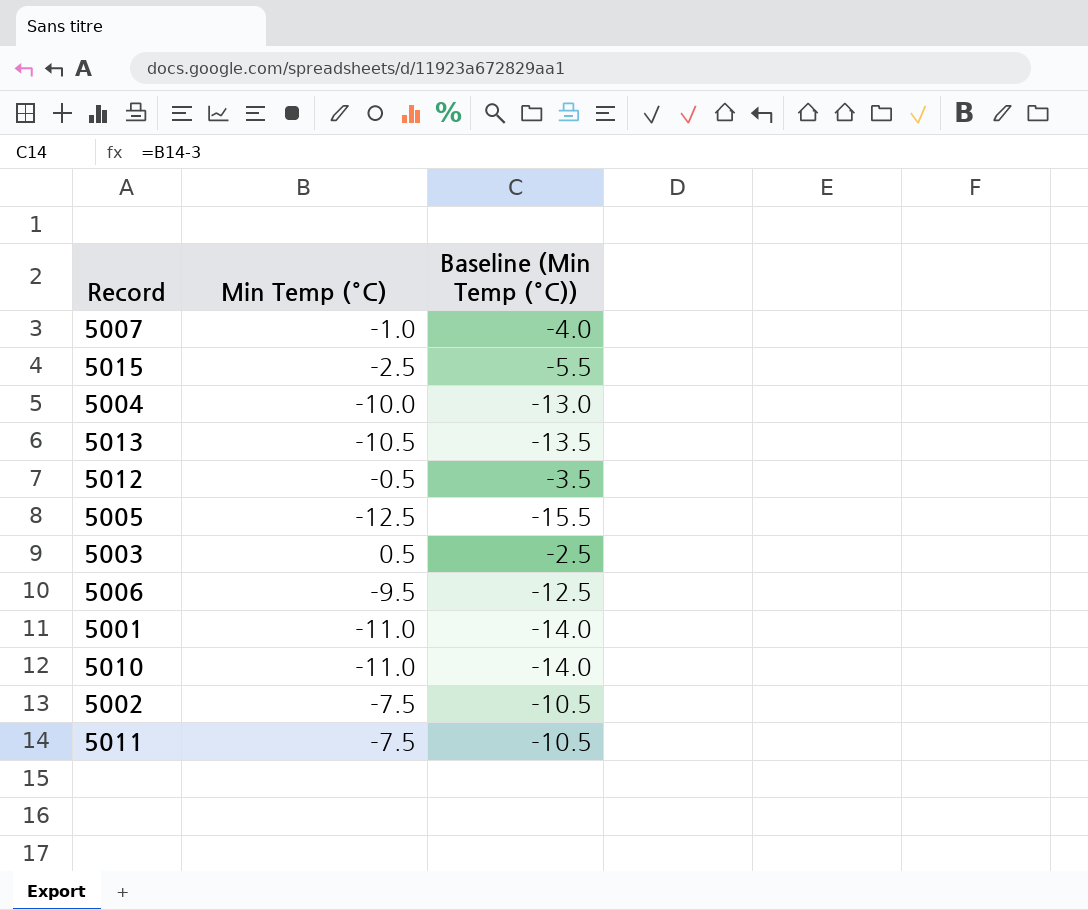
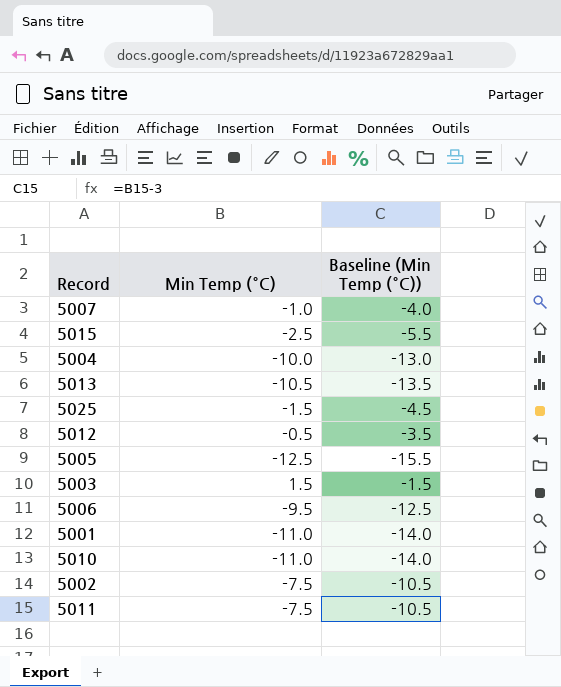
row 5025: none -> -1.5 | -4.5
5003 | Min Temp (°C): 0.5 -> 1.5
5003 | Baseline (Min Temp (°C)): -2.5 -> -1.5

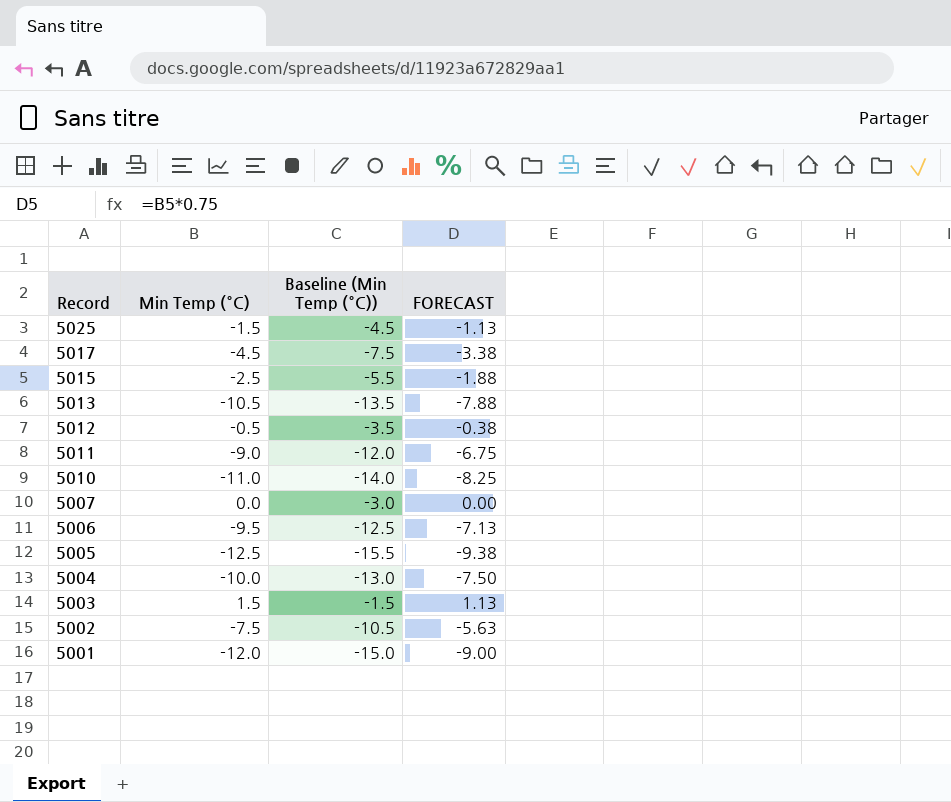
row order: none -> Record descending
column FORECAST | formula: none -> [Min Temp (°C)] * 0.75
row 5017: none -> -4.5 | -7.5 | -3.38
5011 | Min Temp (°C): -7.5 -> -9.0
5011 | Baseline (Min Temp (°C)): -10.5 -> -12.0
5007 | Min Temp (°C): -1.0 -> 0.0
5007 | Baseline (Min Temp (°C)): -4.0 -> -3.0
5001 | Min Temp (°C): -11.0 -> -12.0
5001 | Baseline (Min Temp (°C)): -14.0 -> -15.0

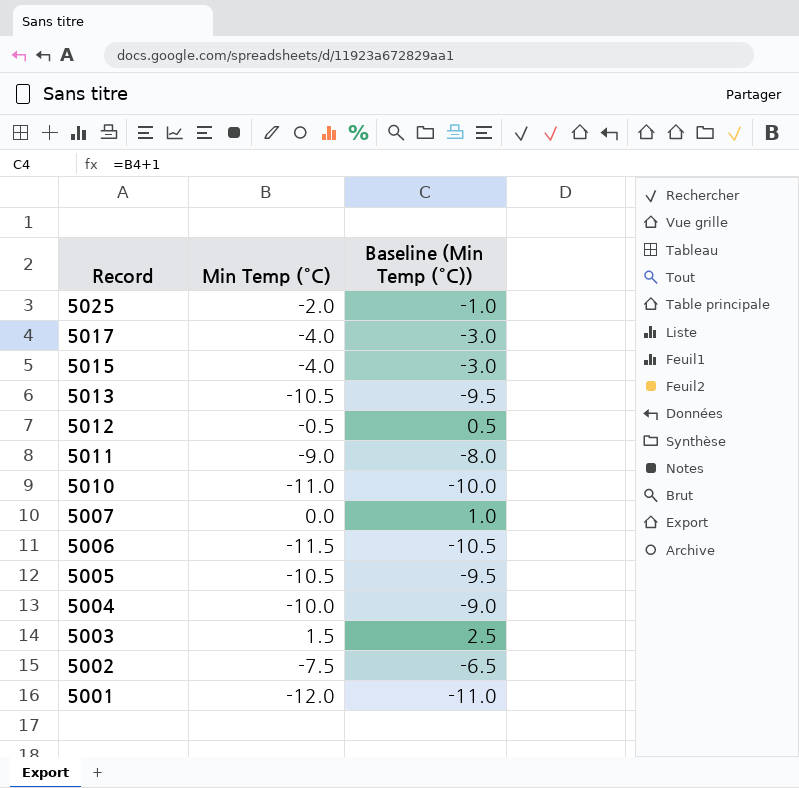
column FORECAST | formula: [Min Temp (°C)] * 0.75 -> none
column Baseline (Min Temp (°C)) | formula: [Min Temp (°C)] - 3 -> [Min Temp (°C)] + 1
5025 | Min Temp (°C): -1.5 -> -2.0
5017 | Min Temp (°C): -4.5 -> -4.0
5015 | Min Temp (°C): -2.5 -> -4.0
5006 | Min Temp (°C): -9.5 -> -11.5
5005 | Min Temp (°C): -12.5 -> -10.5

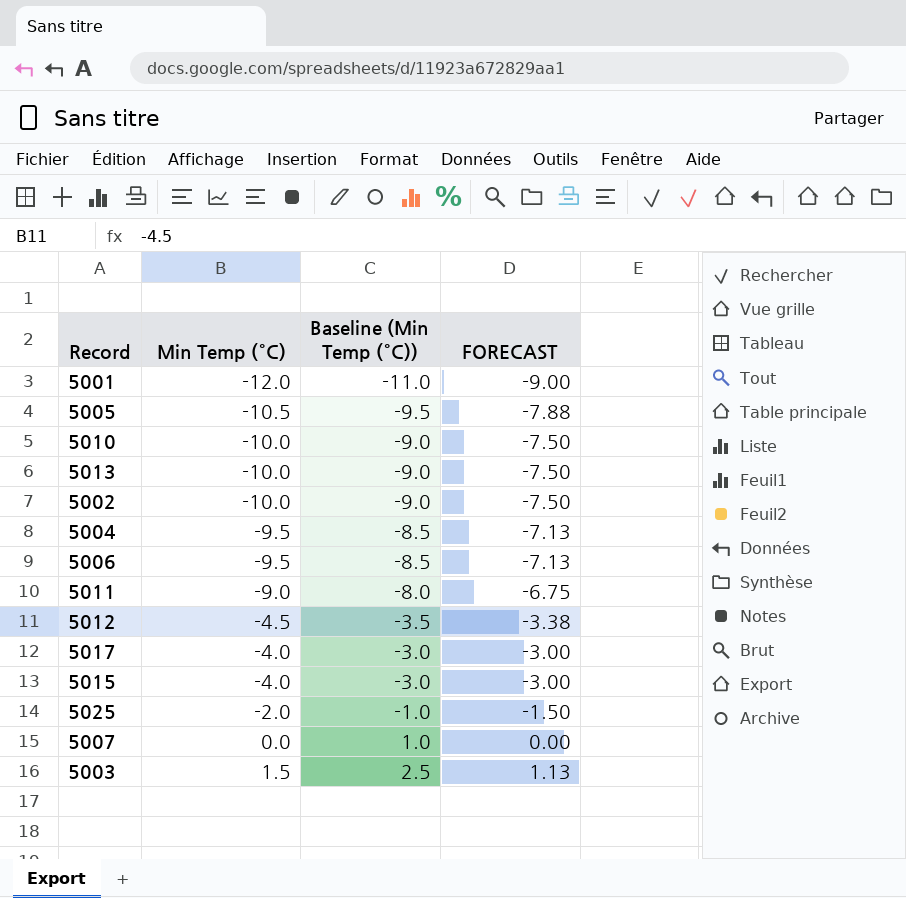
row order: Record descending -> Min Temp (°C) ascending
column FORECAST | formula: none -> [Min Temp (°C)] * 0.75
5010 | Min Temp (°C): -11.0 -> -10.0
5010 | Baseline (Min Temp (°C)): -10.0 -> -9.0
5013 | Min Temp (°C): -10.5 -> -10.0
5013 | Baseline (Min Temp (°C)): -9.5 -> -9.0
5002 | Min Temp (°C): -7.5 -> -10.0
5002 | Baseline (Min Temp (°C)): -6.5 -> -9.0
5004 | Min Temp (°C): -10.0 -> -9.5
5004 | Baseline (Min Temp (°C)): -9.0 -> -8.5
5006 | Min Temp (°C): -11.5 -> -9.5
5006 | Baseline (Min Temp (°C)): -10.5 -> -8.5
5012 | Min Temp (°C): -0.5 -> -4.5
5012 | Baseline (Min Temp (°C)): 0.5 -> -3.5

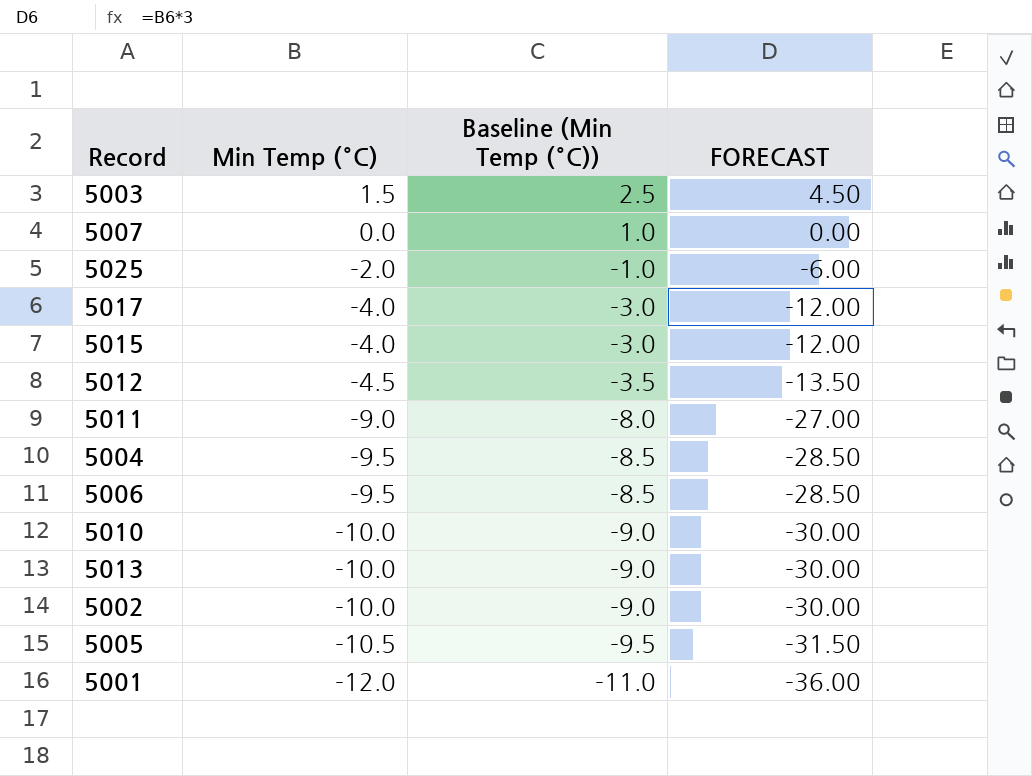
row order: Min Temp (°C) ascending -> Min Temp (°C) descending
column FORECAST | formula: [Min Temp (°C)] * 0.75 -> [Min Temp (°C)] * 3

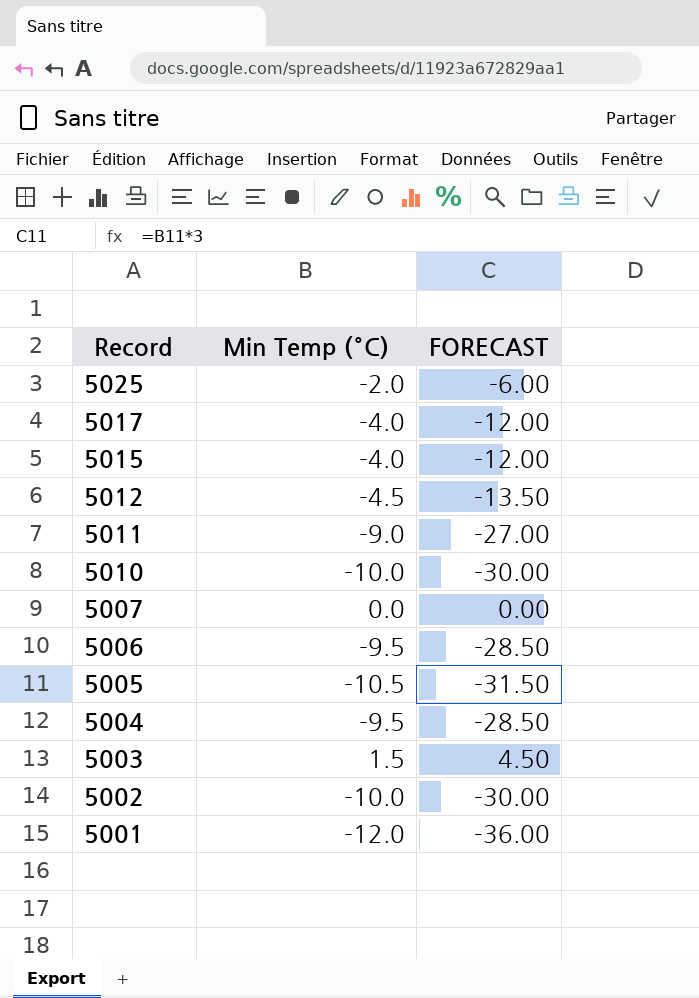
row order: Min Temp (°C) descending -> Record descending
column Baseline (Min Temp (°C)) | formula: [Min Temp (°C)] + 1 -> none
row 5013: -10.0 | -9.0 | -30.00 -> none

